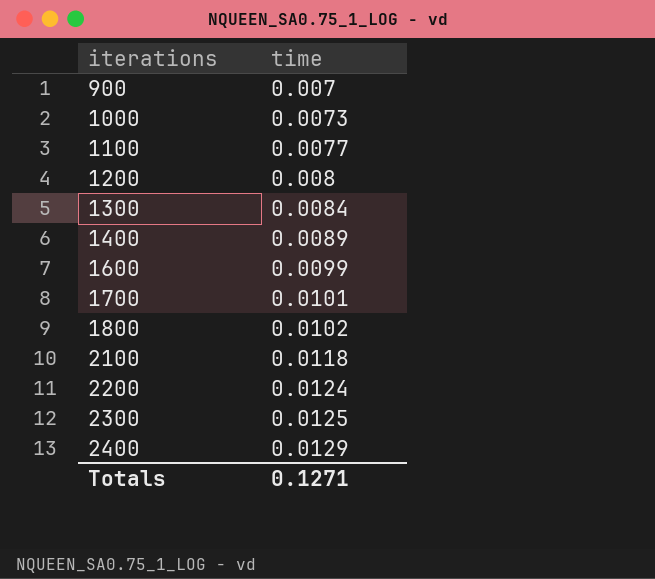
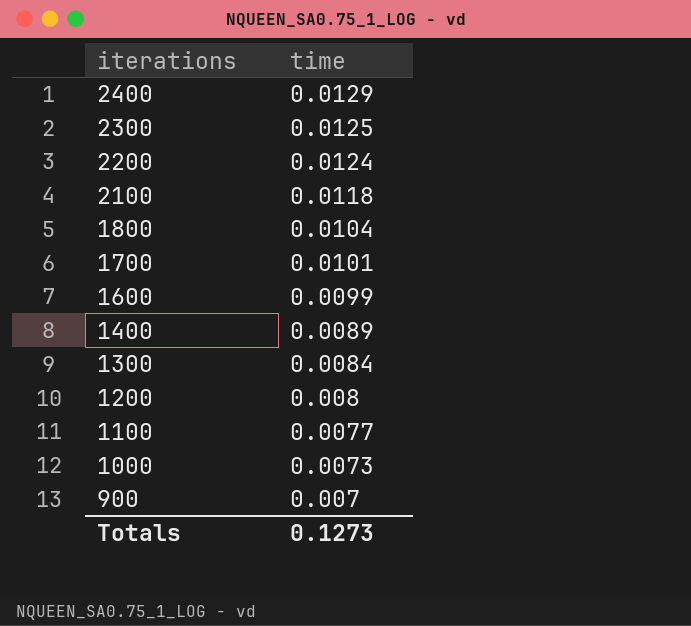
row order: iterations ascending -> iterations descending
1800 | time: 0.0102 -> 0.0104
Totals | time: 0.1271 -> 0.1273

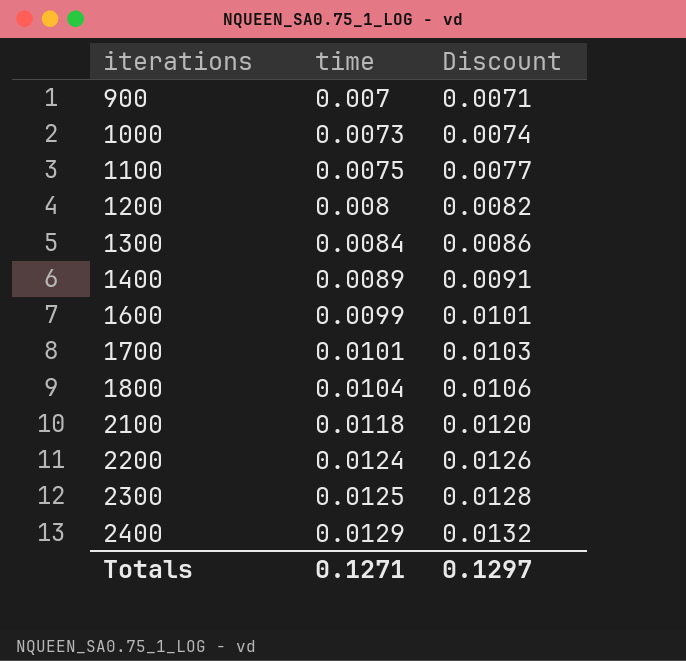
row order: iterations descending -> iterations ascending
column Discount | formula: none -> [time] * 1.02
1100 | time: 0.0077 -> 0.0075
Totals | time: 0.1273 -> 0.1271

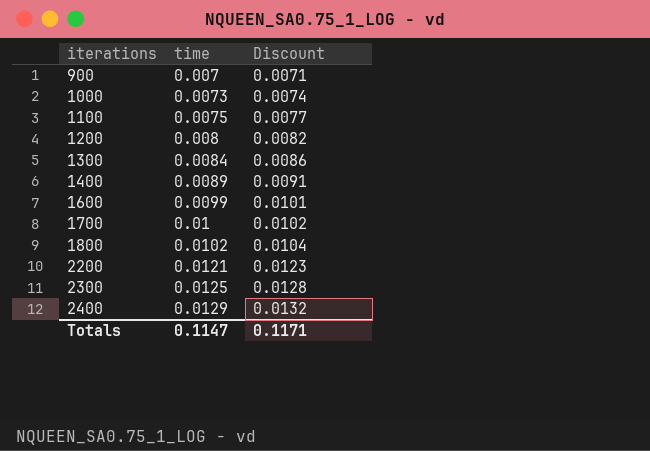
row 2100: 0.0118 | 0.0120 -> none
1700 | time: 0.0101 -> 0.01
1700 | Discount: 0.0103 -> 0.0102
1800 | time: 0.0104 -> 0.0102
1800 | Discount: 0.0106 -> 0.0104
2200 | time: 0.0124 -> 0.0121
2200 | Discount: 0.0126 -> 0.0123
Totals | time: 0.1271 -> 0.1147
Totals | Discount: 0.1297 -> 0.1171

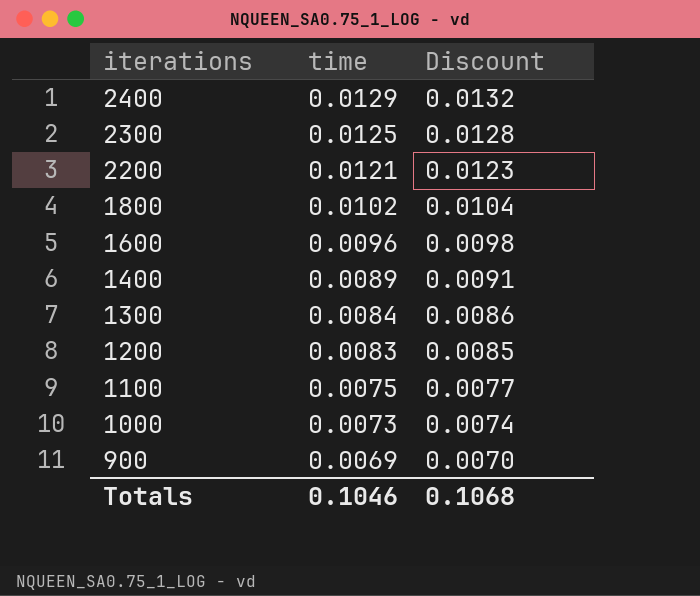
row order: iterations ascending -> iterations descending
row 1700: 0.01 | 0.0102 -> none
1600 | time: 0.0099 -> 0.0096
1600 | Discount: 0.0101 -> 0.0098
1200 | time: 0.008 -> 0.0083
1200 | Discount: 0.0082 -> 0.0085
900 | time: 0.007 -> 0.0069
900 | Discount: 0.0071 -> 0.0070
Totals | time: 0.1147 -> 0.1046
Totals | Discount: 0.1171 -> 0.1068

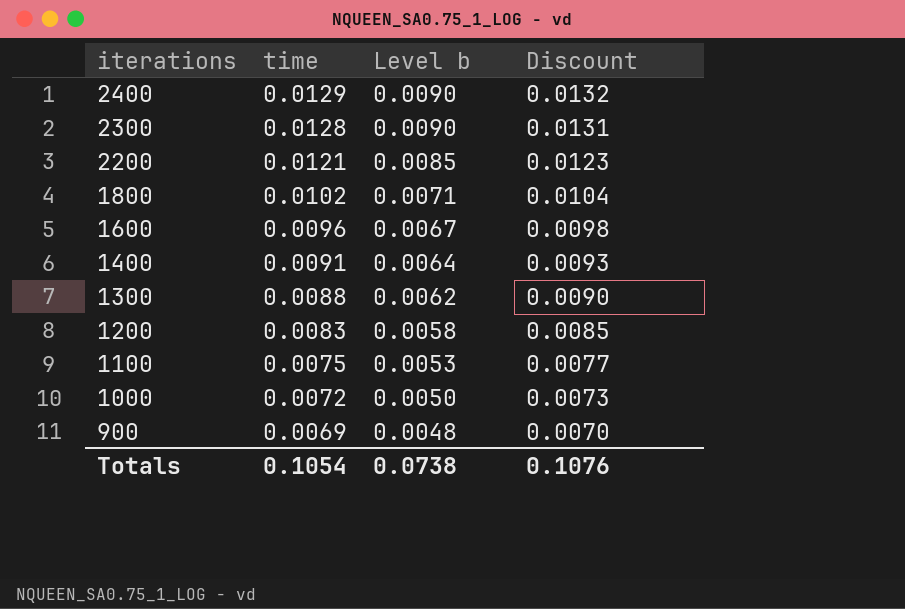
column Level b | formula: none -> [time] * 0.7
2300 | time: 0.0125 -> 0.0128
2300 | Discount: 0.0128 -> 0.0131
1400 | time: 0.0089 -> 0.0091
1400 | Discount: 0.0091 -> 0.0093
1300 | time: 0.0084 -> 0.0088
1300 | Discount: 0.0086 -> 0.0090
1000 | time: 0.0073 -> 0.0072
1000 | Discount: 0.0074 -> 0.0073
Totals | time: 0.1046 -> 0.1054
Totals | Discount: 0.1068 -> 0.1076

